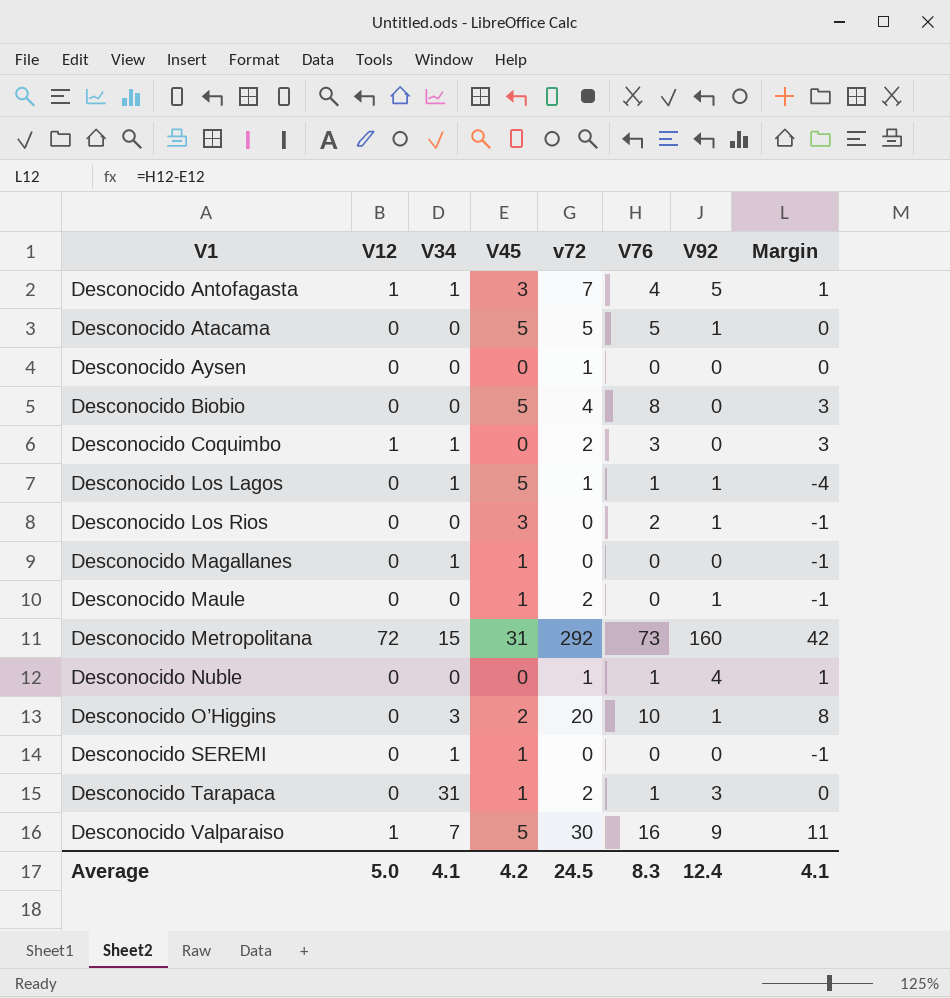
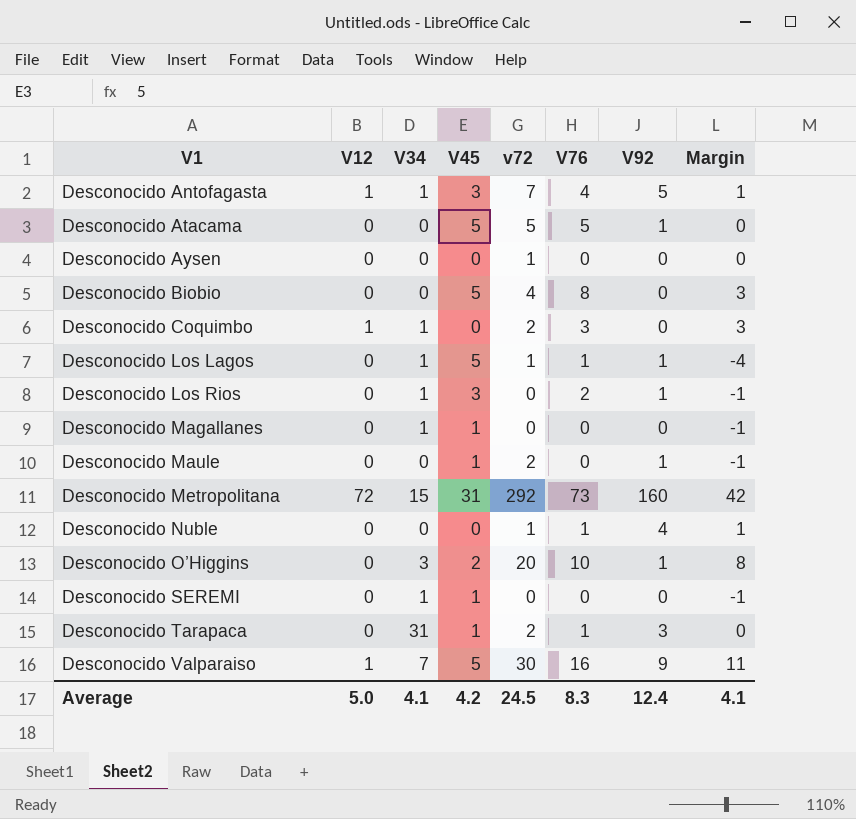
Desconocido Los Rios | V34: 0 -> 1

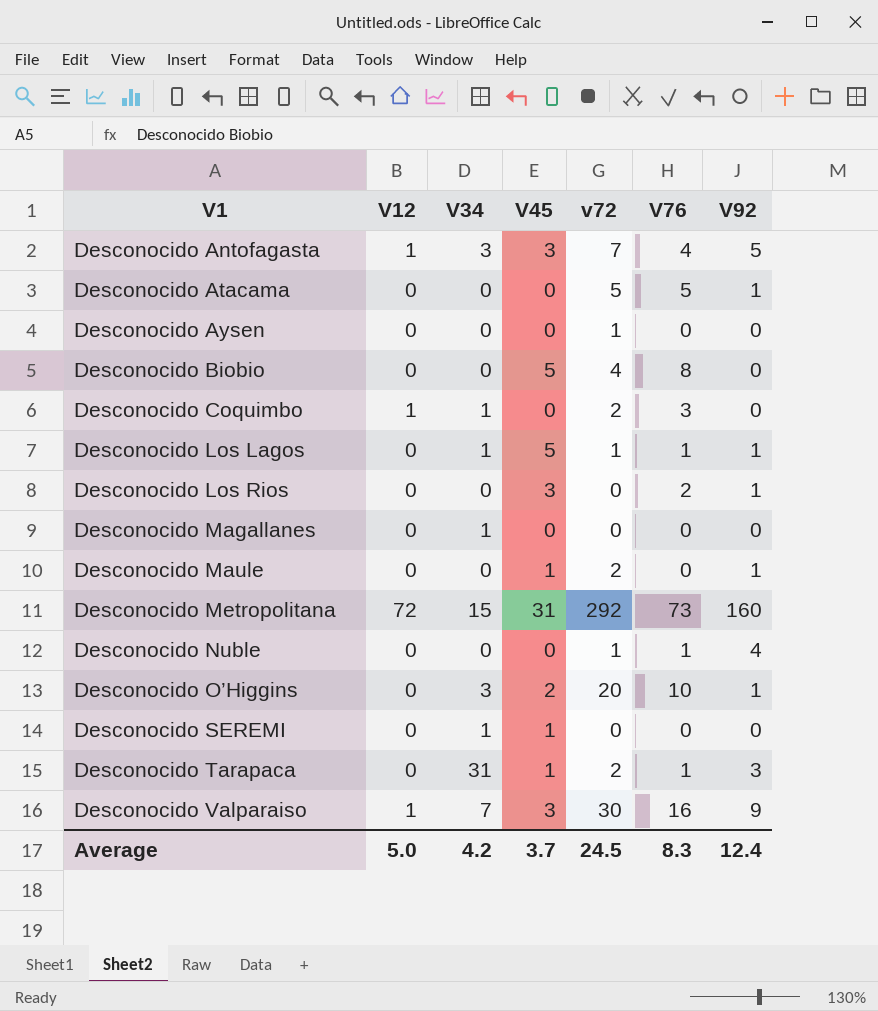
column Margin | formula: [V76] - [V45] -> none
Desconocido Antofagasta | V34: 1 -> 3
Desconocido Atacama | V45: 5 -> 0
Desconocido Los Rios | V34: 1 -> 0
Desconocido Magallanes | V45: 1 -> 0
Desconocido Valparaiso | V45: 5 -> 3
Average | V34: 4.1 -> 4.2
Average | V45: 4.2 -> 3.7

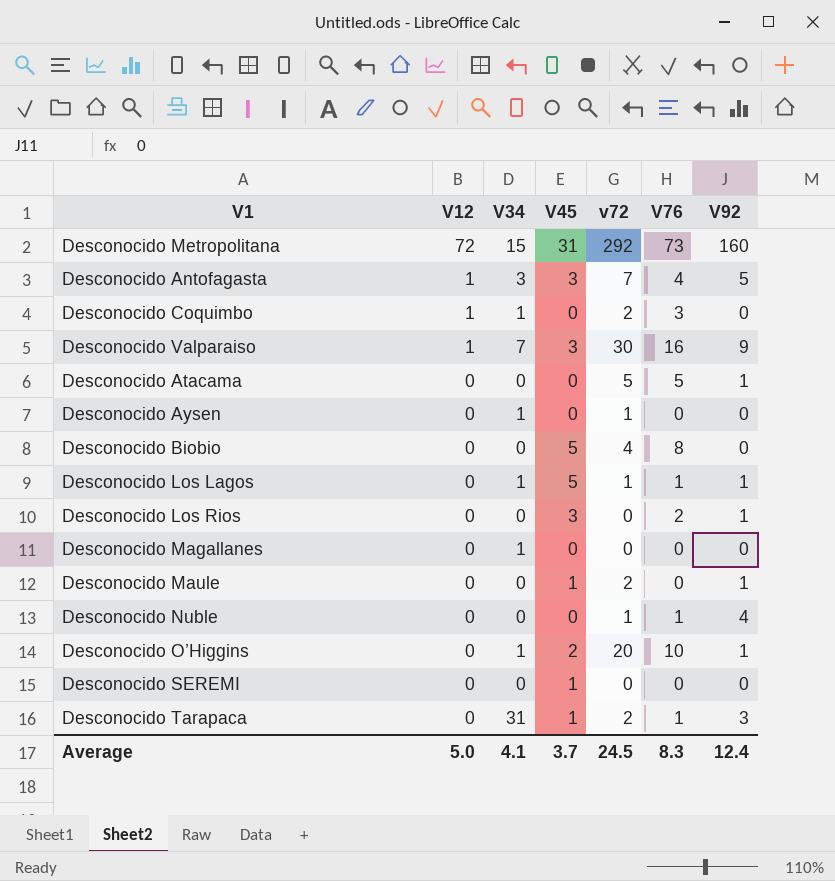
row order: V1 ascending -> V12 descending
Desconocido Aysen | V34: 0 -> 1
Desconocido O’Higgins | V34: 3 -> 1
Desconocido SEREMI | V34: 1 -> 0
Average | V34: 4.2 -> 4.1

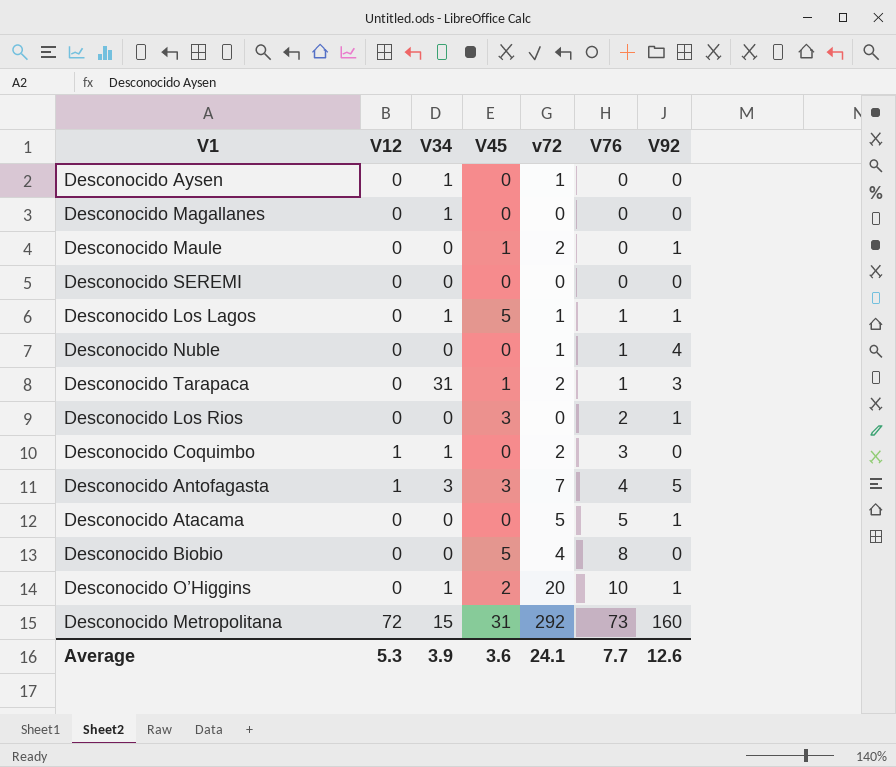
row order: V12 descending -> V76 ascending
row Desconocido Valparaiso: 1 | 7 | 3 | 30 | 16 | 9 -> none
Desconocido SEREMI | V45: 1 -> 0
Average | V12: 5.0 -> 5.3
Average | V34: 4.1 -> 3.9
Average | V45: 3.7 -> 3.6
Average | v72: 24.5 -> 24.1
Average | V76: 8.3 -> 7.7
Average | V92: 12.4 -> 12.6

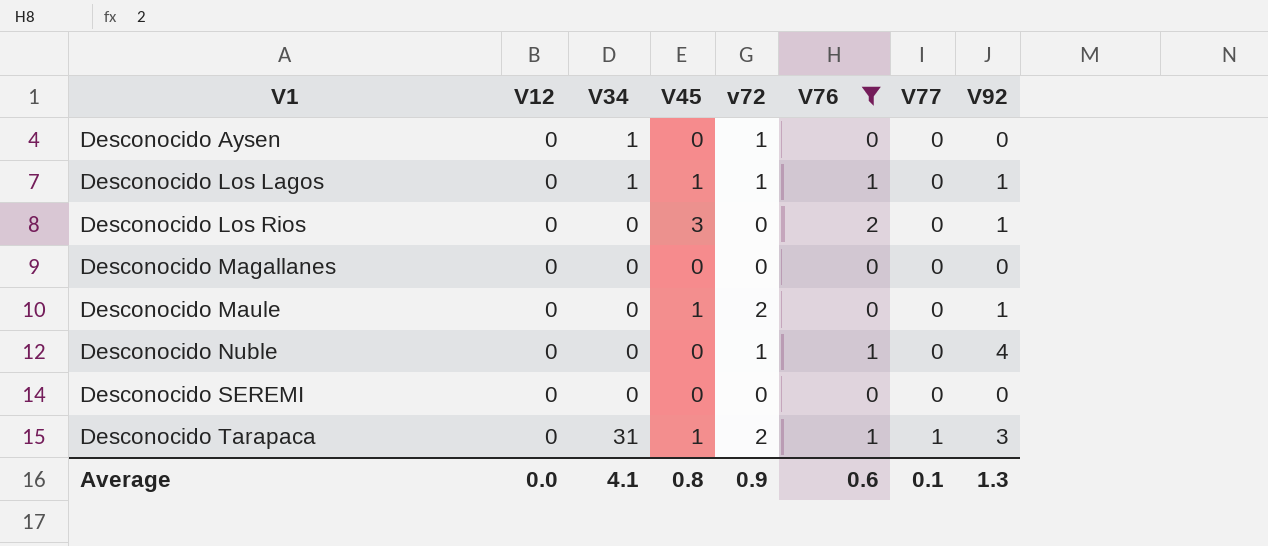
filter: none -> V76 <= 2
row order: V76 ascending -> V1 ascending
column V77 | position: none -> 7
Desconocido Los Lagos | V45: 5 -> 1
Desconocido Magallanes | V34: 1 -> 0
Average | V12: 5.3 -> 0.0
Average | V34: 3.9 -> 4.1
Average | V45: 3.6 -> 0.8
Average | v72: 24.1 -> 0.9
Average | V76: 7.7 -> 0.6
Average | V92: 12.6 -> 1.3

